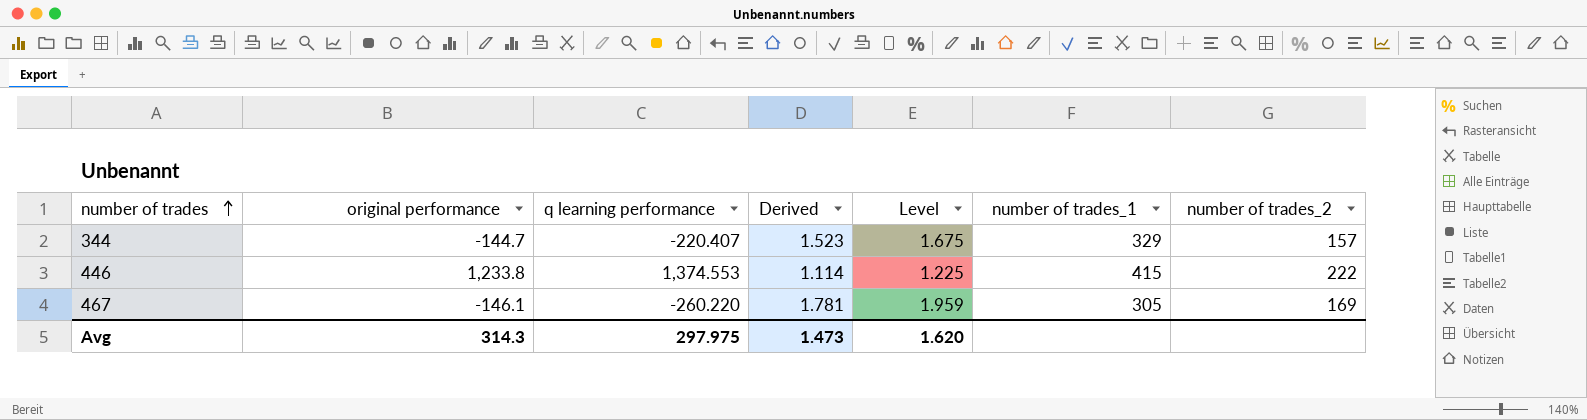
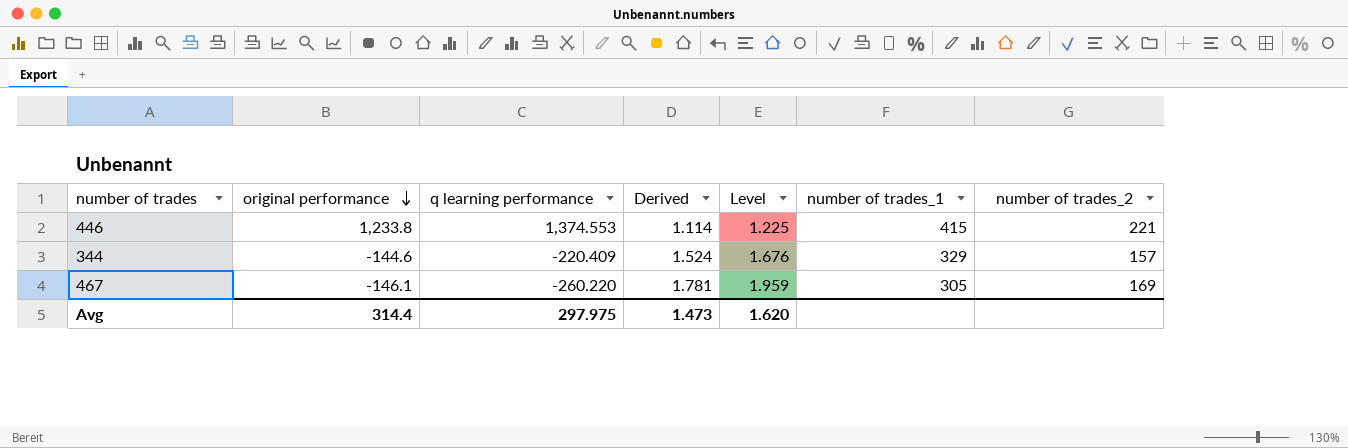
row order: number of trades ascending -> original performance descending
446 | number of trades_2: 222 -> 221
344 | original performance: -144.7 -> -144.6
344 | q learning performance: -220.407 -> -220.409
344 | Derived: 1.523 -> 1.524
344 | Level: 1.675 -> 1.676
Avg | original performance: 314.3 -> 314.4

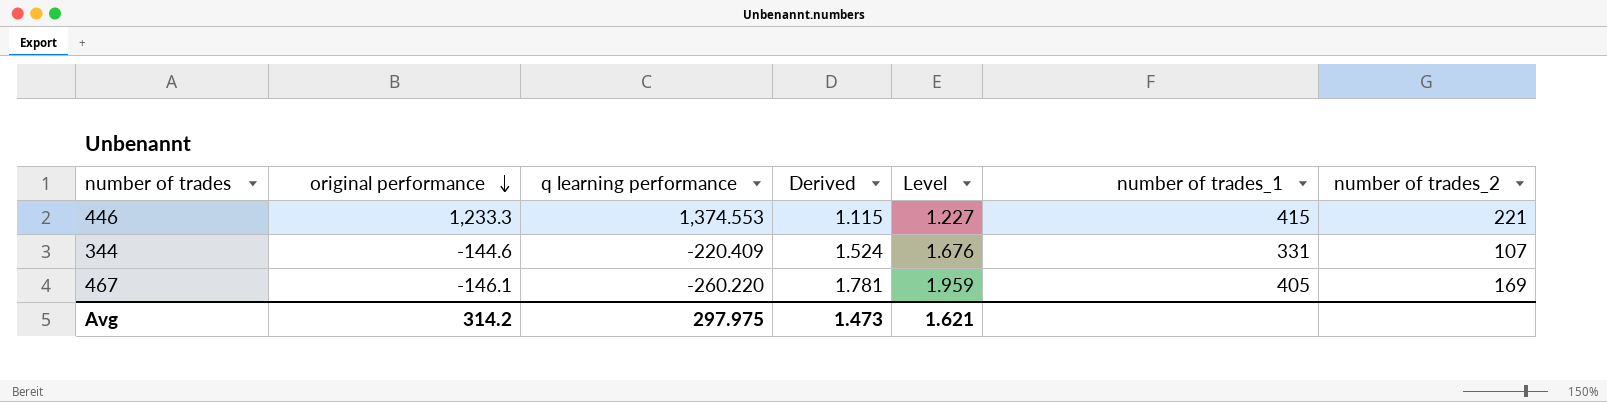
446 | original performance: 1,233.8 -> 1,233.3
446 | Derived: 1.114 -> 1.115
446 | Level: 1.225 -> 1.227
344 | number of trades_1: 329 -> 331
344 | number of trades_2: 157 -> 107
467 | number of trades_1: 305 -> 405
Avg | original performance: 314.4 -> 314.2
Avg | Level: 1.620 -> 1.621

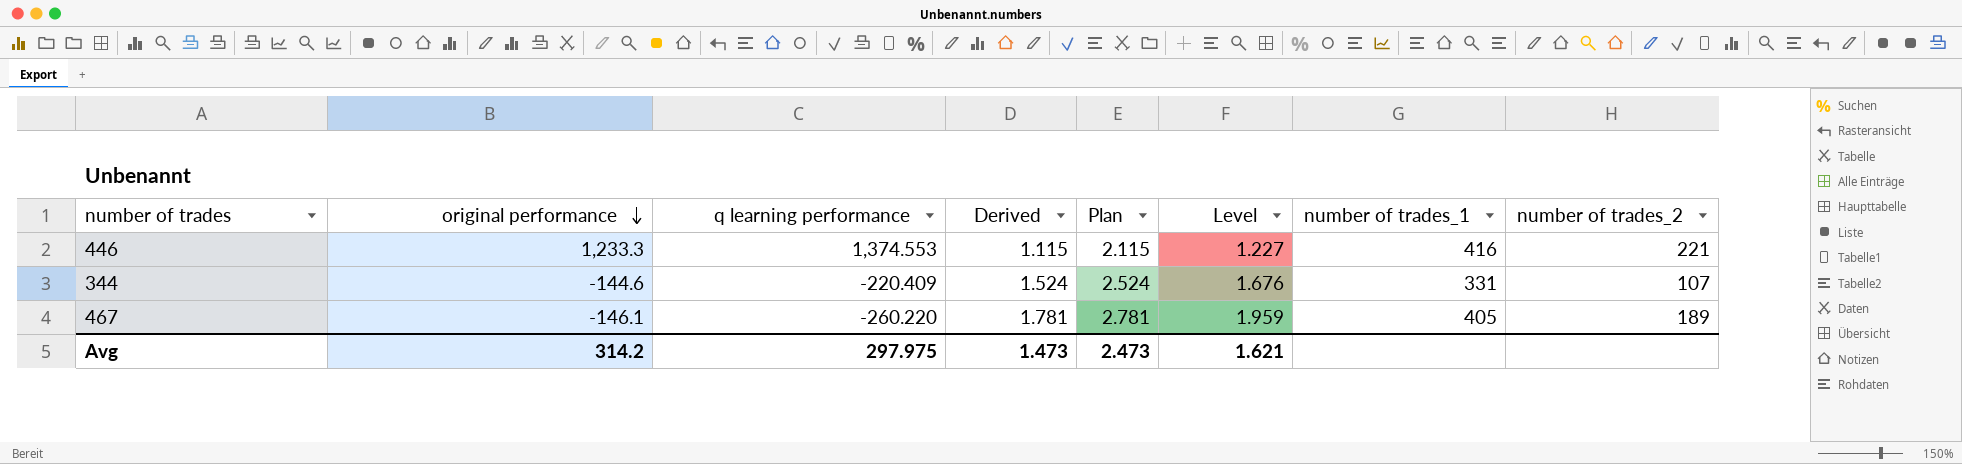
column Plan | formula: none -> [Derived] + 1
446 | number of trades_1: 415 -> 416
467 | number of trades_2: 169 -> 189

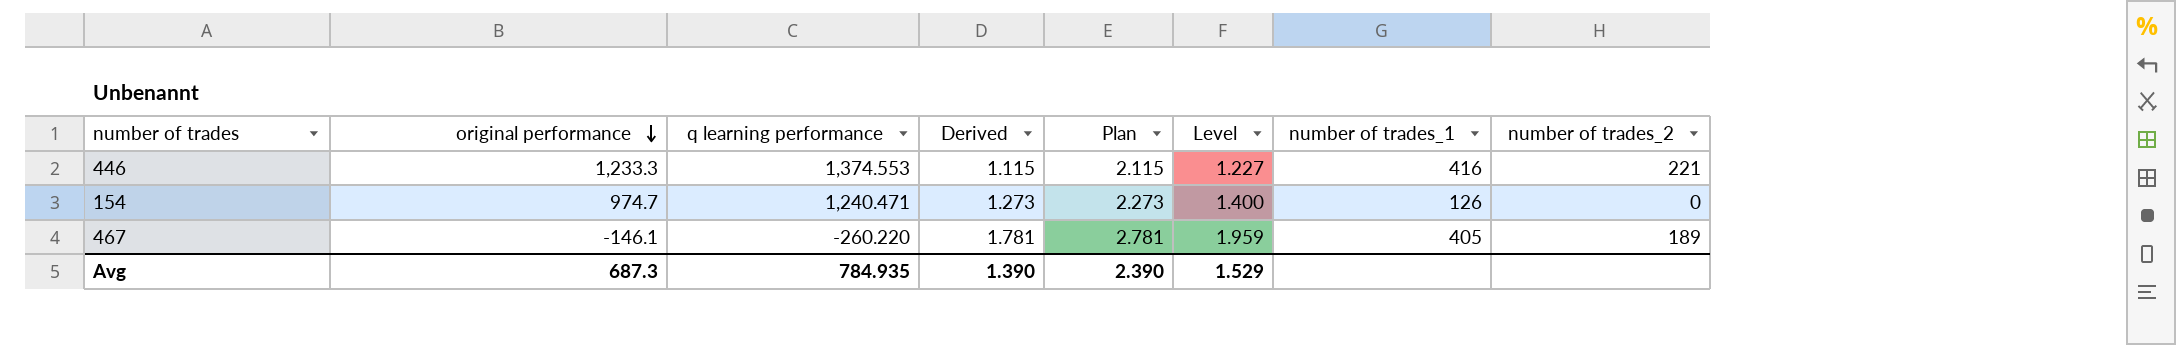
row 344: -144.6 | -220.409 | 1.524 | 2.524 | 1.676 | 331 | 107 -> none
row 154: none -> 974.7 | 1,240.471 | 1.273 | 2.273 | 1.400 | 126 | 0
Avg | original performance: 314.2 -> 687.3
Avg | q learning performance: 297.975 -> 784.935
Avg | Derived: 1.473 -> 1.390
Avg | Plan: 2.473 -> 2.390
Avg | Level: 1.621 -> 1.529

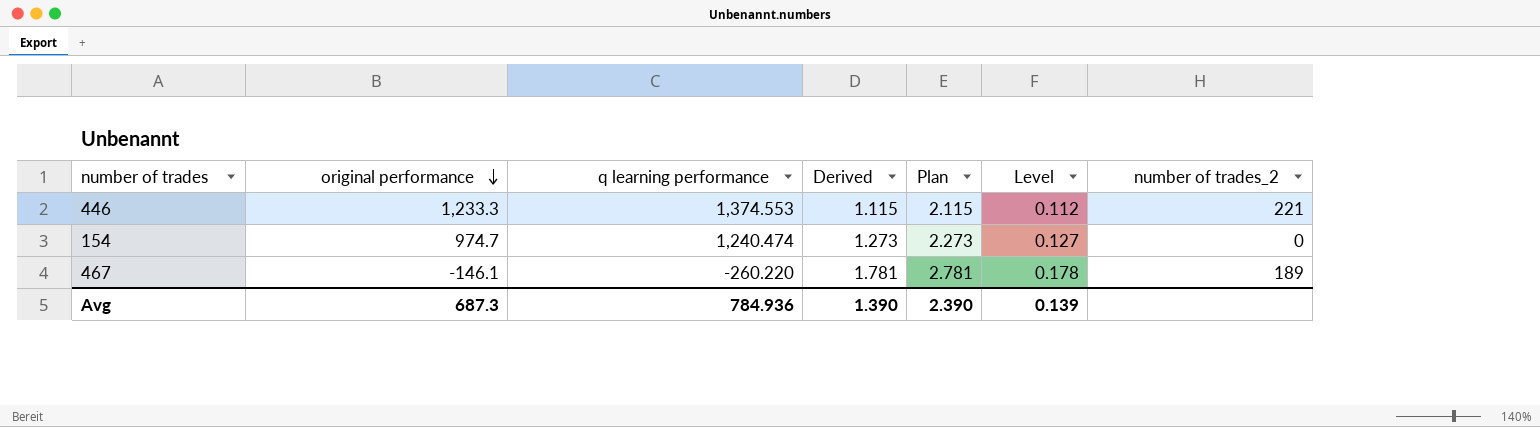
column number of trades_1 | position: 7 -> none
column Level | formula: [Derived] * 1.1 -> [Derived] * 0.1
154 | q learning performance: 1,240.471 -> 1,240.474
Avg | q learning performance: 784.935 -> 784.936
Avg | Level: 1.529 -> 0.139

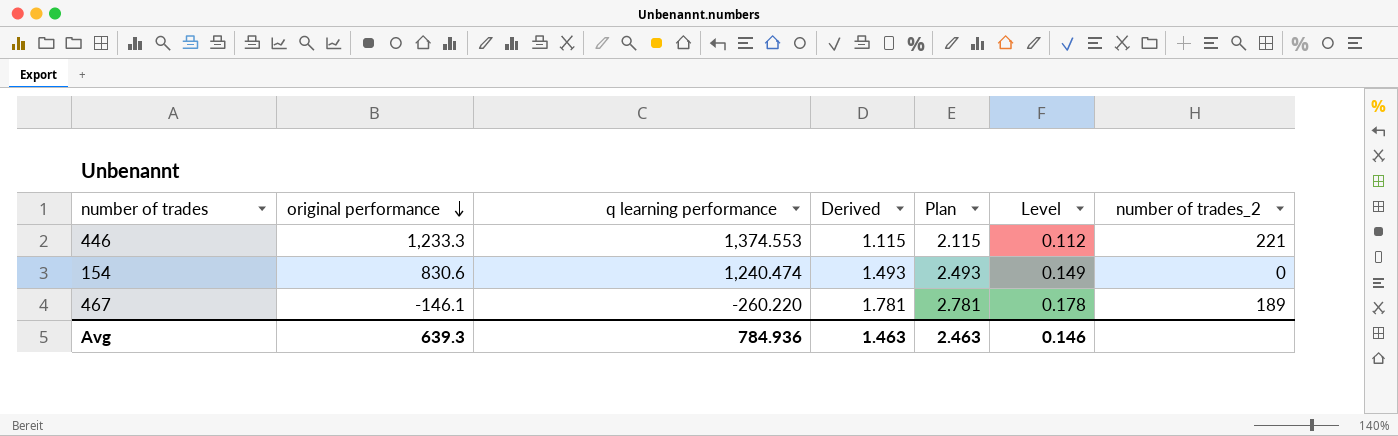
154 | original performance: 974.7 -> 830.6
154 | Derived: 1.273 -> 1.493
154 | Plan: 2.273 -> 2.493
154 | Level: 0.127 -> 0.149
Avg | original performance: 687.3 -> 639.3
Avg | Derived: 1.390 -> 1.463
Avg | Plan: 2.390 -> 2.463
Avg | Level: 0.139 -> 0.146

